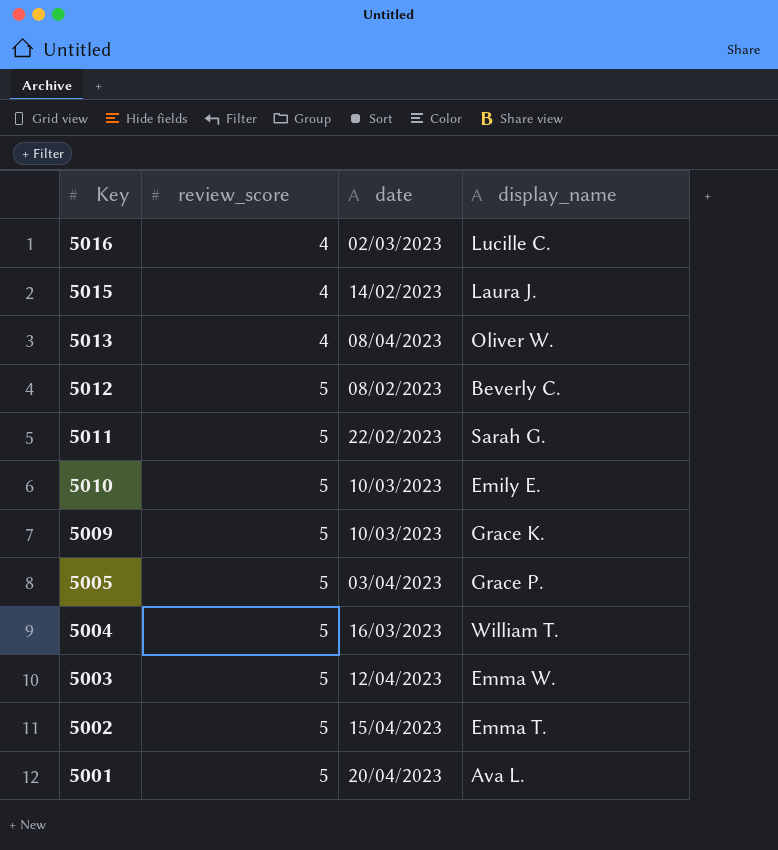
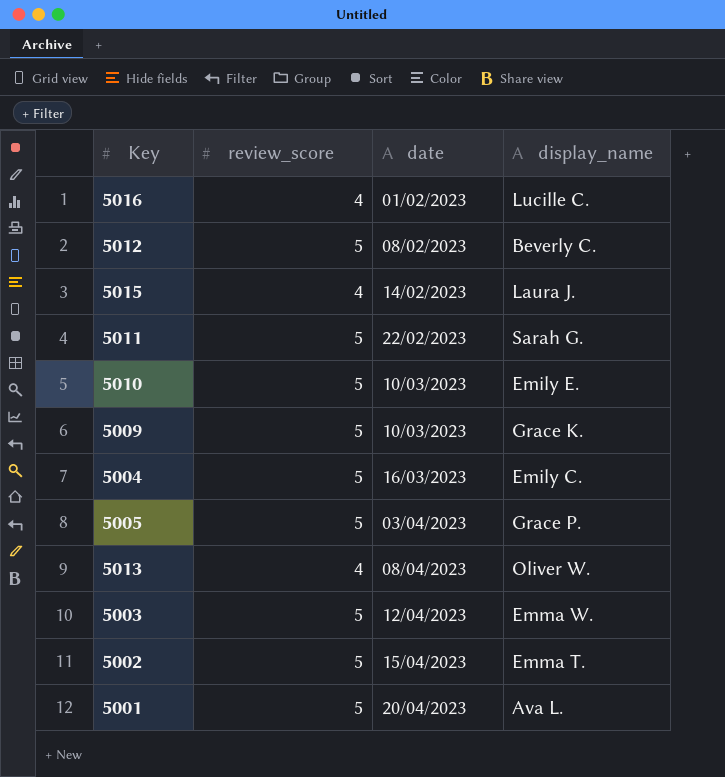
row order: Key descending -> date ascending
5016 | date: 02/03/2023 -> 01/02/2023
5004 | display_name: William T. -> Emily C.

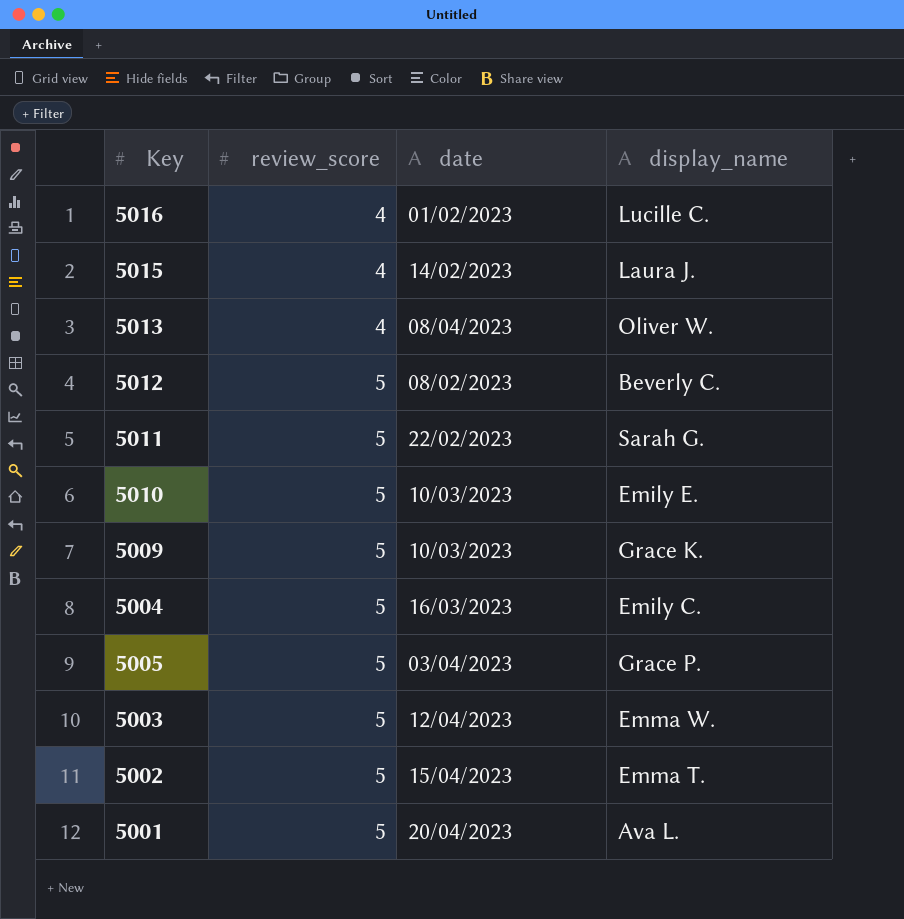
row order: date ascending -> review_score ascending

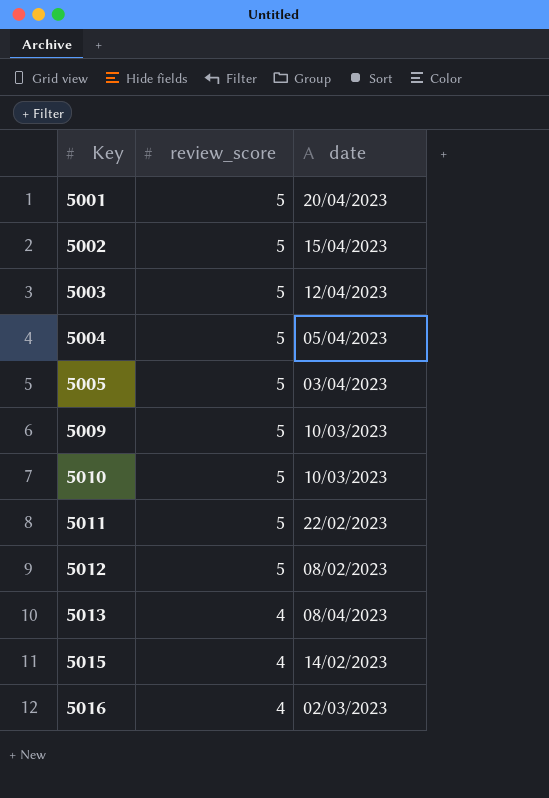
row order: review_score ascending -> Key ascending
column display_name | position: 4 -> none
5004 | date: 16/03/2023 -> 05/04/2023
5016 | date: 01/02/2023 -> 02/03/2023

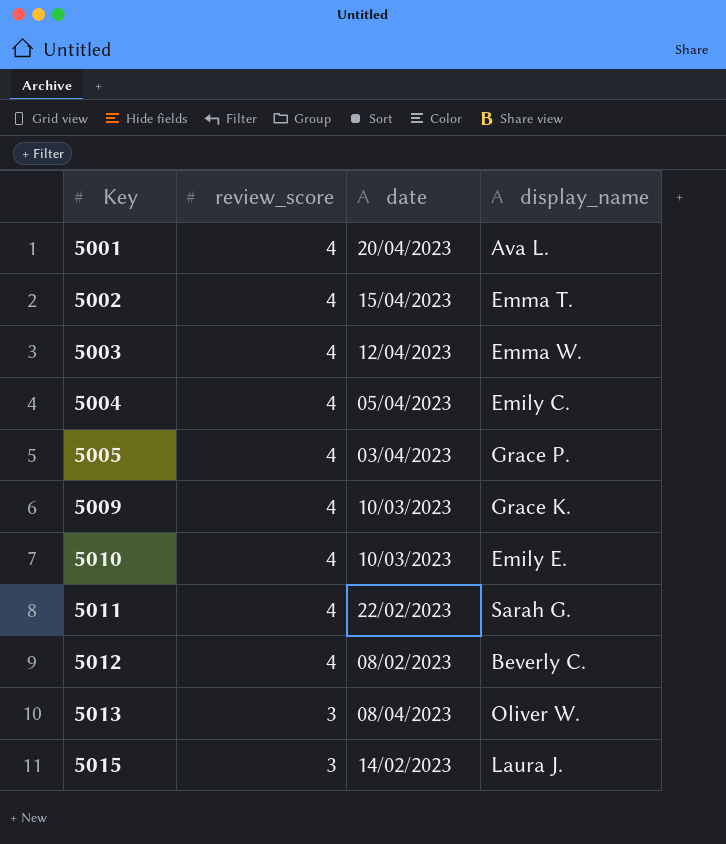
column display_name | position: none -> 4
row 5016: 4 | 02/03/2023 -> none
5001 | review_score: 5 -> 4
5002 | review_score: 5 -> 4
5003 | review_score: 5 -> 4
5004 | review_score: 5 -> 4
5005 | review_score: 5 -> 4
5009 | review_score: 5 -> 4
5010 | review_score: 5 -> 4
5011 | review_score: 5 -> 4
5012 | review_score: 5 -> 4
5013 | review_score: 4 -> 3
5015 | review_score: 4 -> 3

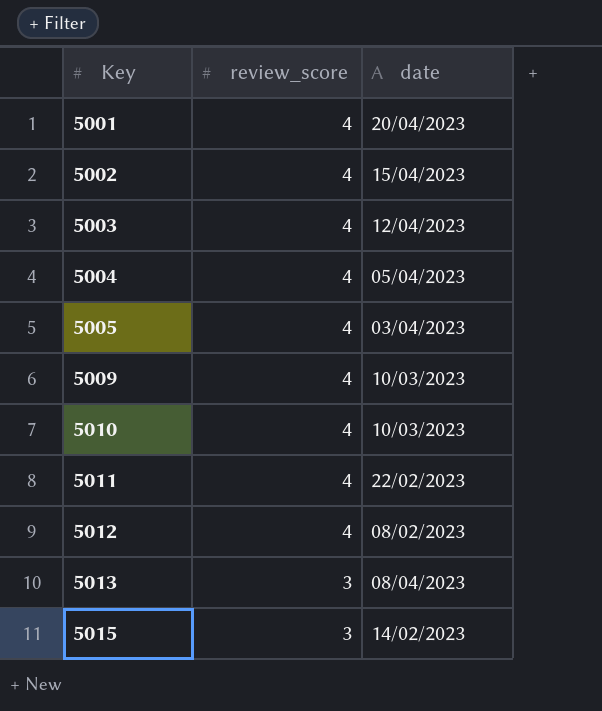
column display_name | position: 4 -> none

